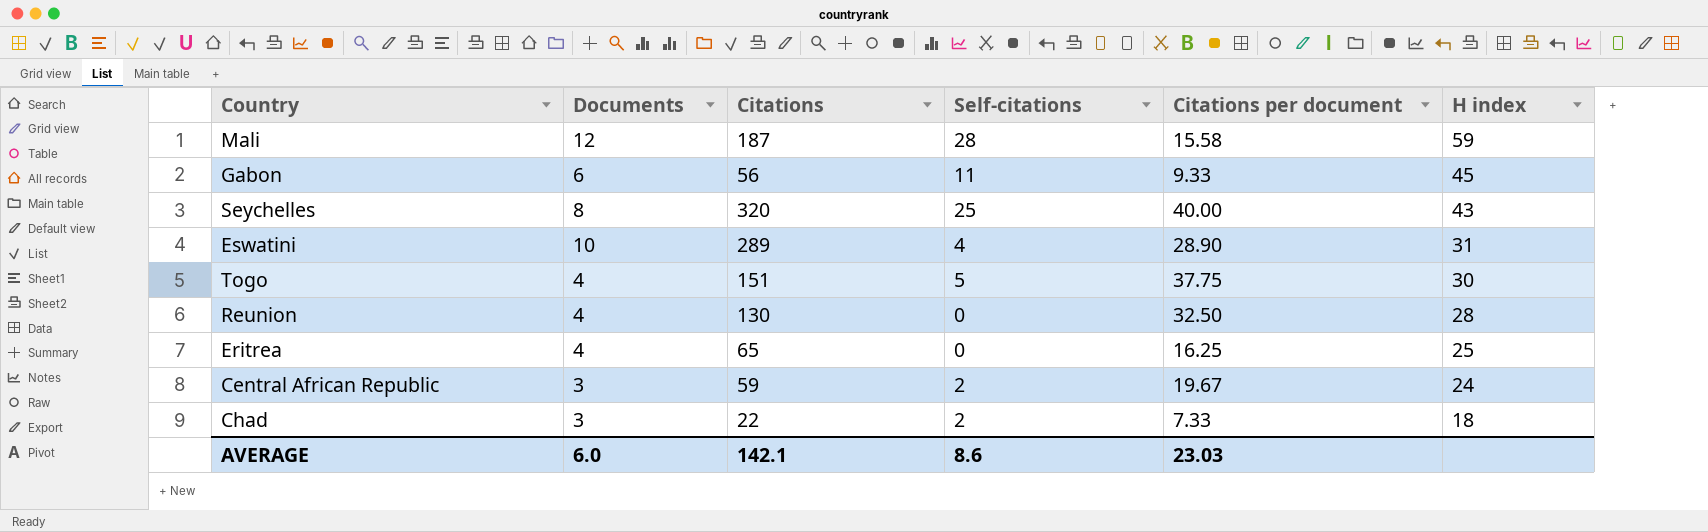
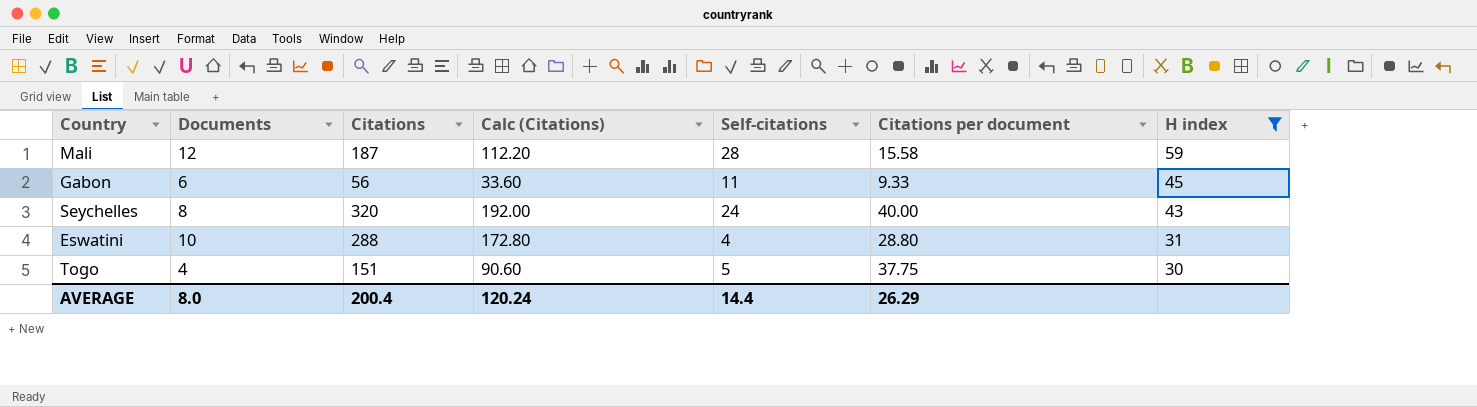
filter: none -> H index >= 30
column Calc (Citations) | formula: none -> [Citations] * 0.6
Seychelles | Self-citations: 25 -> 24
Eswatini | Citations: 289 -> 288
Eswatini | Citations per document: 28.90 -> 28.80
AVERAGE | Documents: 6.0 -> 8.0
AVERAGE | Citations: 142.1 -> 200.4
AVERAGE | Self-citations: 8.6 -> 14.4
AVERAGE | Citations per document: 23.03 -> 26.29

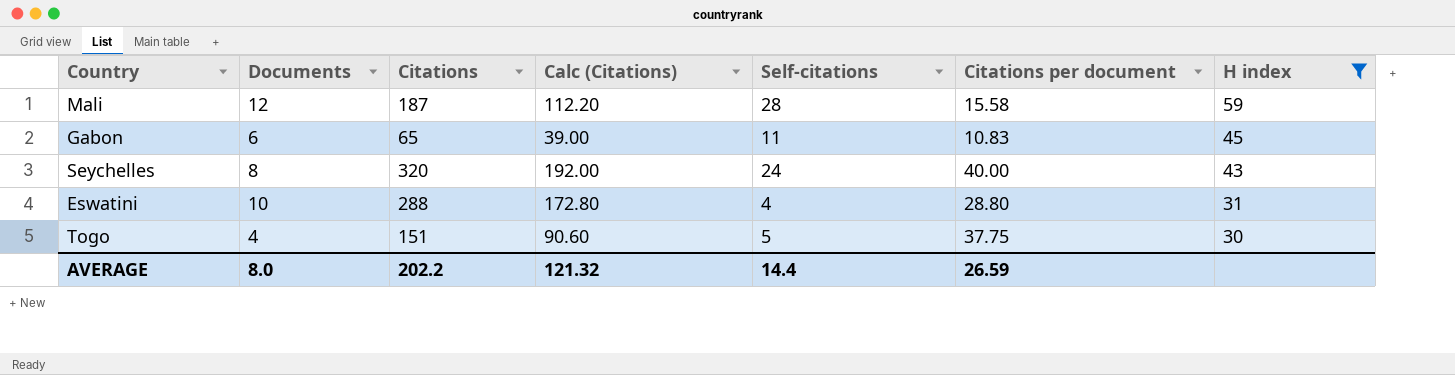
Gabon | Citations: 56 -> 65
Gabon | Calc (Citations): 33.60 -> 39.00
Gabon | Citations per document: 9.33 -> 10.83
AVERAGE | Citations: 200.4 -> 202.2
AVERAGE | Calc (Citations): 120.24 -> 121.32
AVERAGE | Citations per document: 26.29 -> 26.59

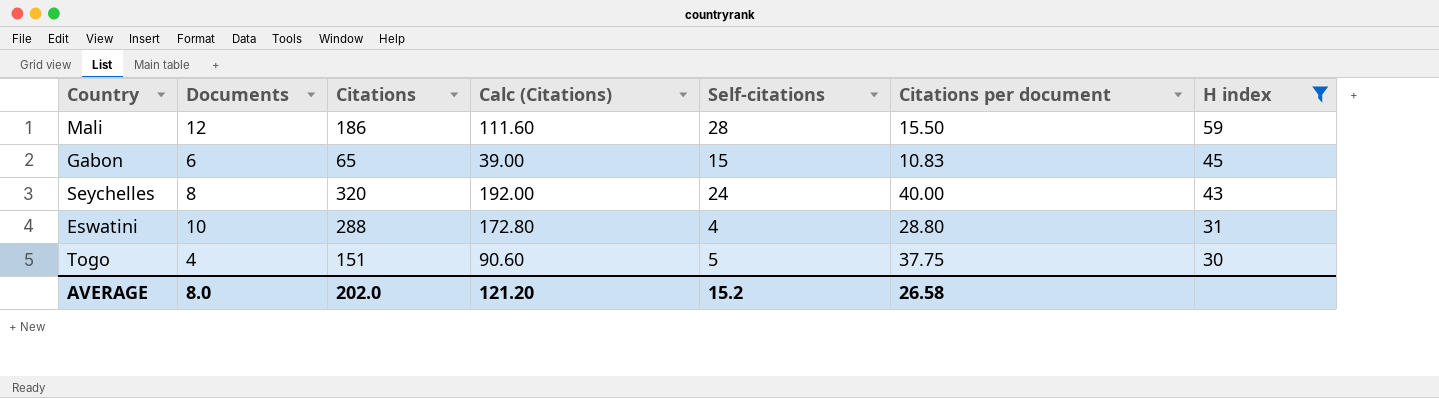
Mali | Citations: 187 -> 186
Mali | Calc (Citations): 112.20 -> 111.60
Mali | Citations per document: 15.58 -> 15.50
Gabon | Self-citations: 11 -> 15
AVERAGE | Citations: 202.2 -> 202.0
AVERAGE | Calc (Citations): 121.32 -> 121.20
AVERAGE | Self-citations: 14.4 -> 15.2
AVERAGE | Citations per document: 26.59 -> 26.58

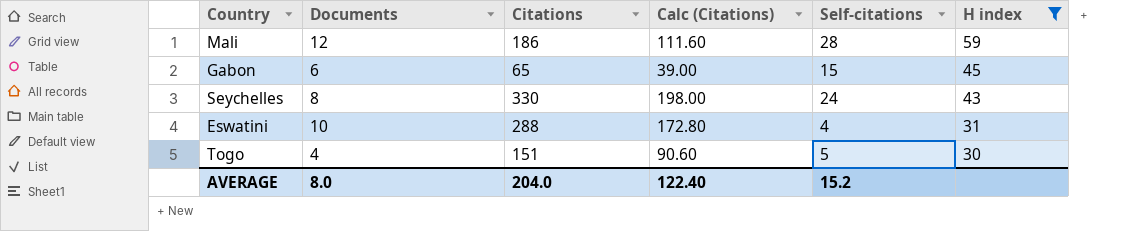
column Citations per document | formula: [Citations] / [Documents] -> none
Seychelles | Citations: 320 -> 330
Seychelles | Calc (Citations): 192.00 -> 198.00
AVERAGE | Citations: 202.0 -> 204.0
AVERAGE | Calc (Citations): 121.20 -> 122.40

